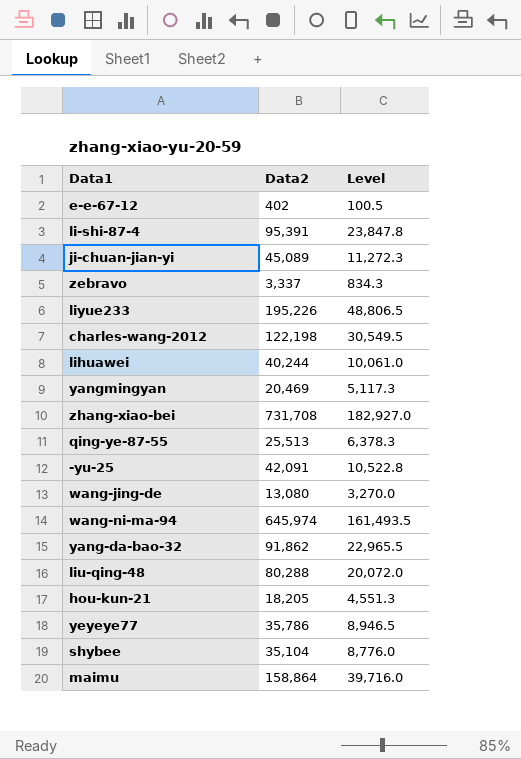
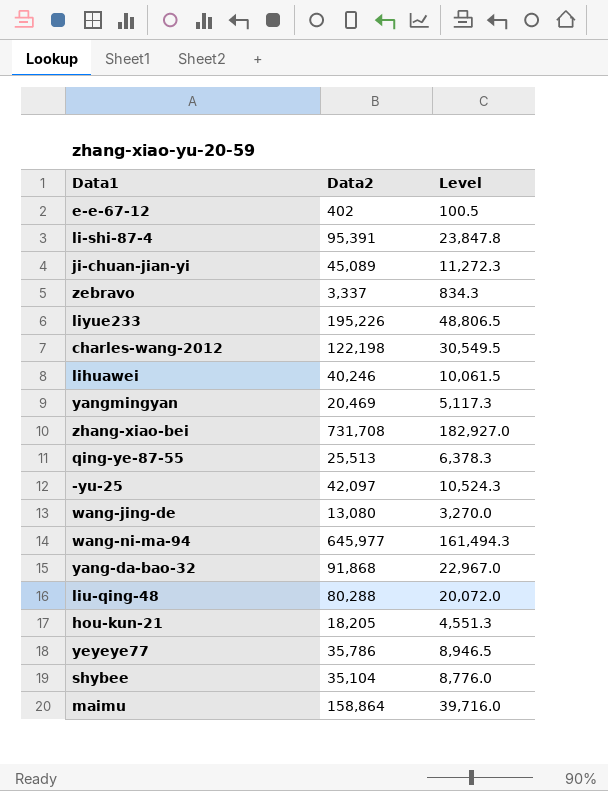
lihuawei | Data2: 40,244 -> 40,246
lihuawei | Level: 10,061.0 -> 10,061.5
-yu-25 | Data2: 42,091 -> 42,097
-yu-25 | Level: 10,522.8 -> 10,524.3
wang-ni-ma-94 | Data2: 645,974 -> 645,977
wang-ni-ma-94 | Level: 161,493.5 -> 161,494.3
yang-da-bao-32 | Data2: 91,862 -> 91,868
yang-da-bao-32 | Level: 22,965.5 -> 22,967.0

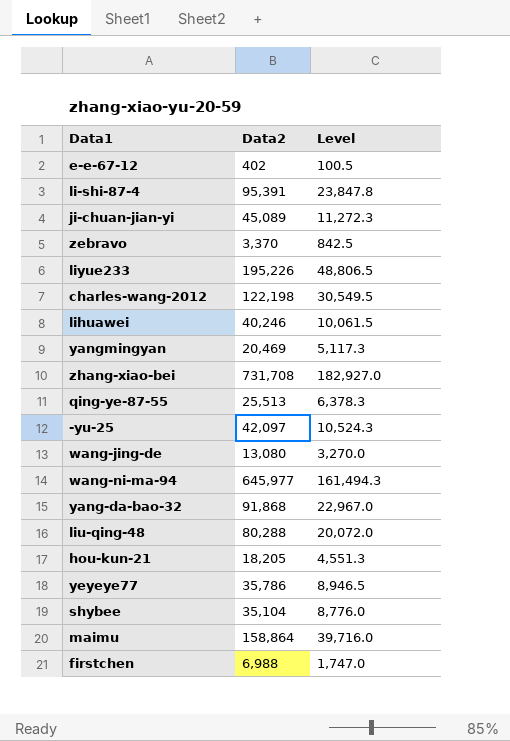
zebravo | Data2: 3,337 -> 3,370
zebravo | Level: 834.3 -> 842.5
row firstchen: none -> 6,988 | 1,747.0

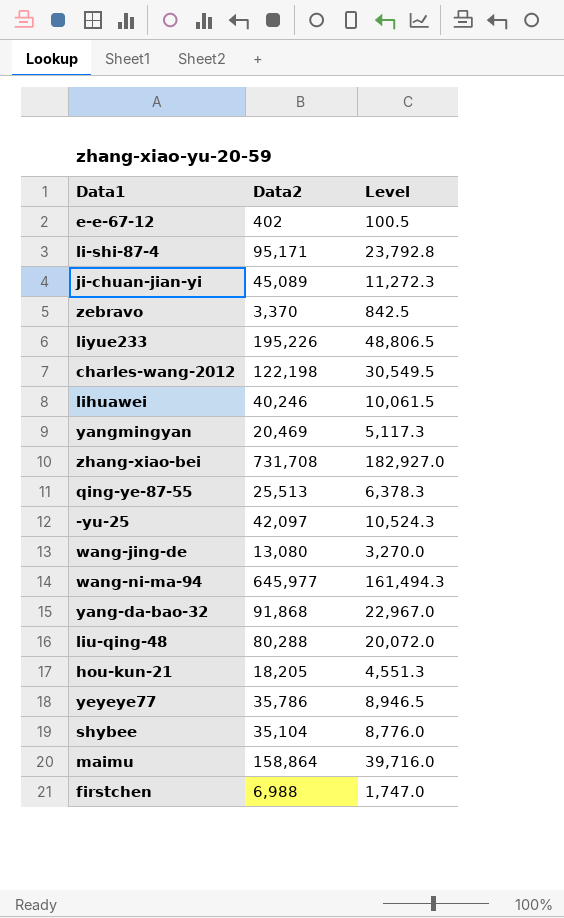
li-shi-87-4 | Data2: 95,391 -> 95,171
li-shi-87-4 | Level: 23,847.8 -> 23,792.8

